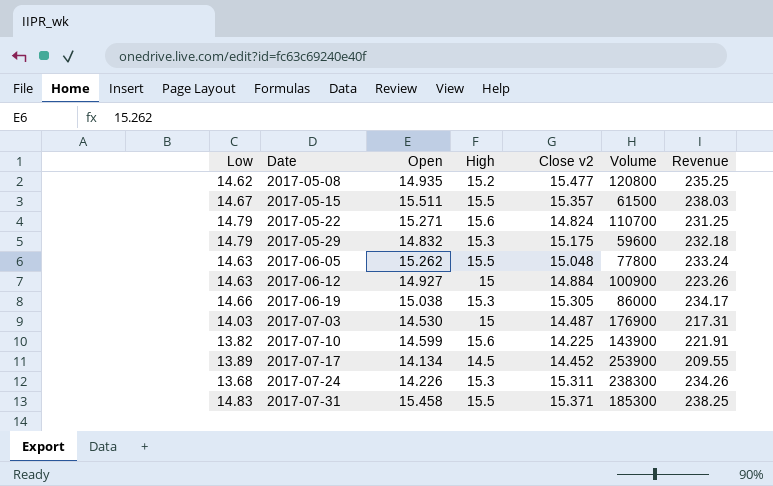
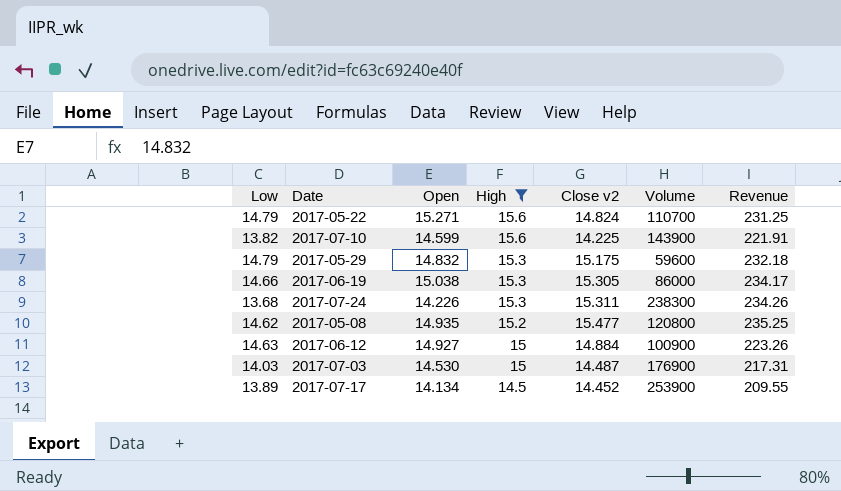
filter: none -> High != 15.5
row order: Date ascending -> High descending

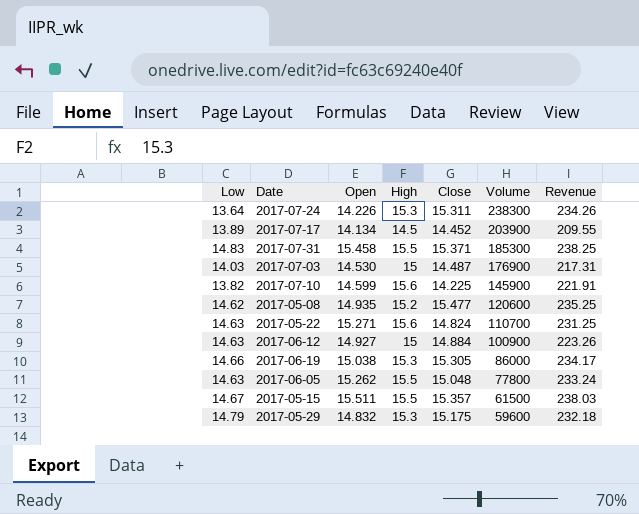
filter: High != 15.5 -> none
row order: High descending -> Volume descending
column name: Close v2 -> Close
2017-07-24 | Low: 13.68 -> 13.64
2017-07-17 | Volume: 253900 -> 203900
2017-07-10 | Volume: 143900 -> 145900
2017-05-08 | Volume: 120800 -> 120600
2017-05-22 | Low: 14.79 -> 14.63

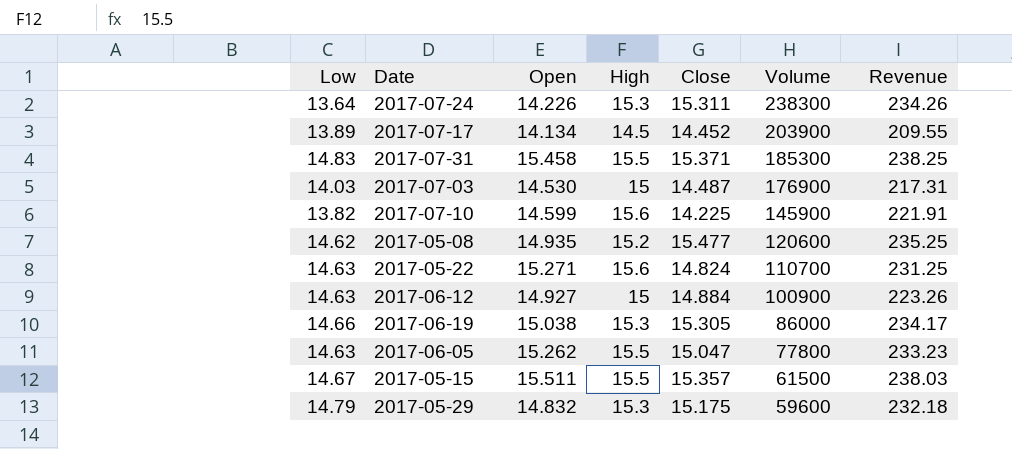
2017-06-05 | Close: 15.048 -> 15.047
2017-06-05 | Revenue: 233.24 -> 233.23

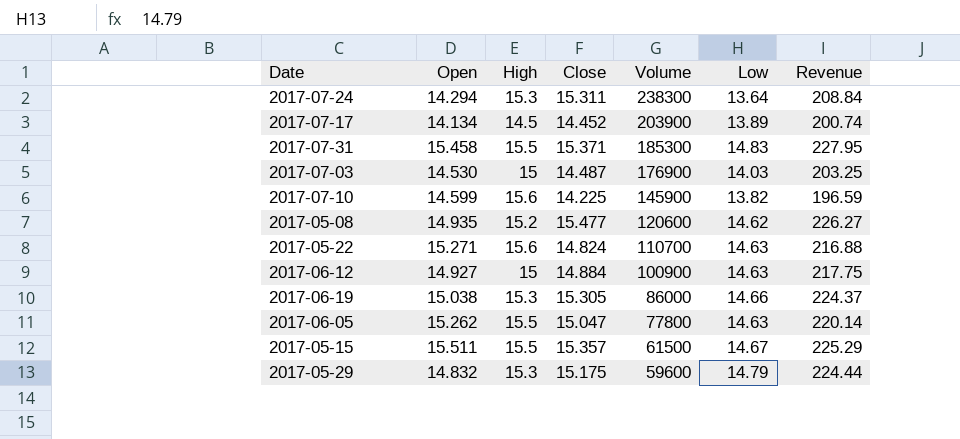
column Low | position: 1 -> 6
column Revenue | formula: [High] * [Close] -> [Close] * [Low]
2017-07-24 | Open: 14.226 -> 14.294

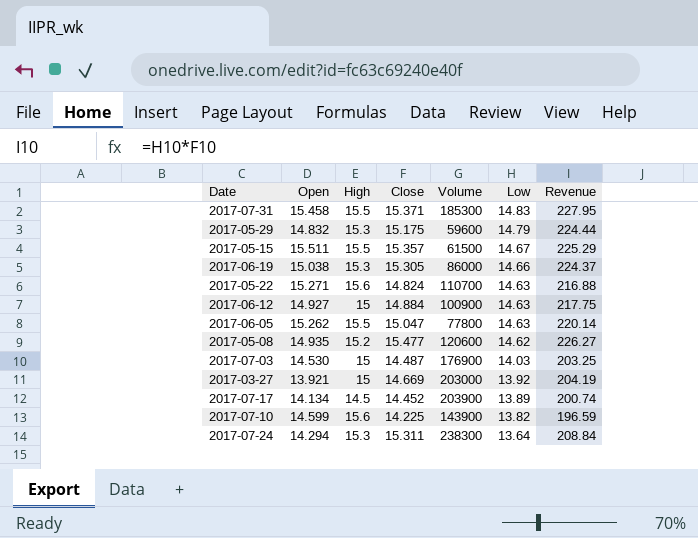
row order: Volume descending -> Low descending
row 2017-03-27: none -> 13.921 | 15 | 14.669 | 203000 | 13.92 | 204.19
2017-07-10 | Volume: 145900 -> 143900

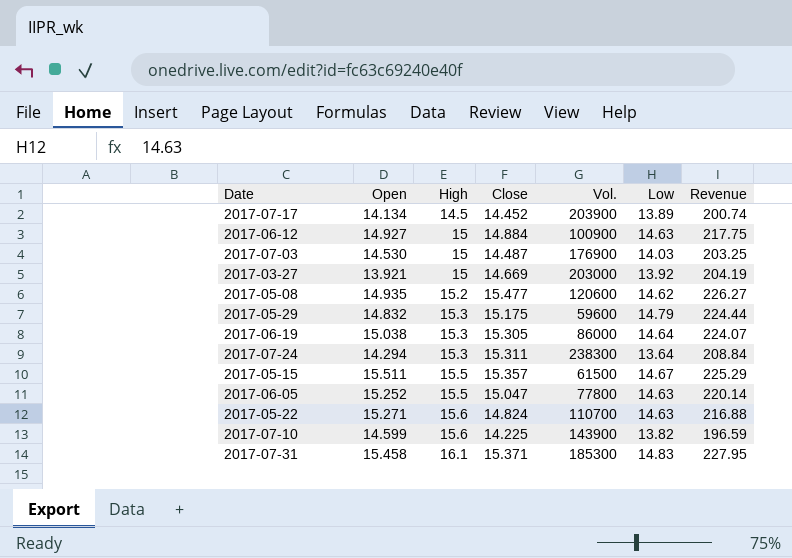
row order: Low descending -> High ascending
column name: Volume -> Vol.
2017-06-19 | Low: 14.66 -> 14.64
2017-06-19 | Revenue: 224.37 -> 224.07
2017-06-05 | Open: 15.262 -> 15.252
2017-07-31 | High: 15.5 -> 16.1

